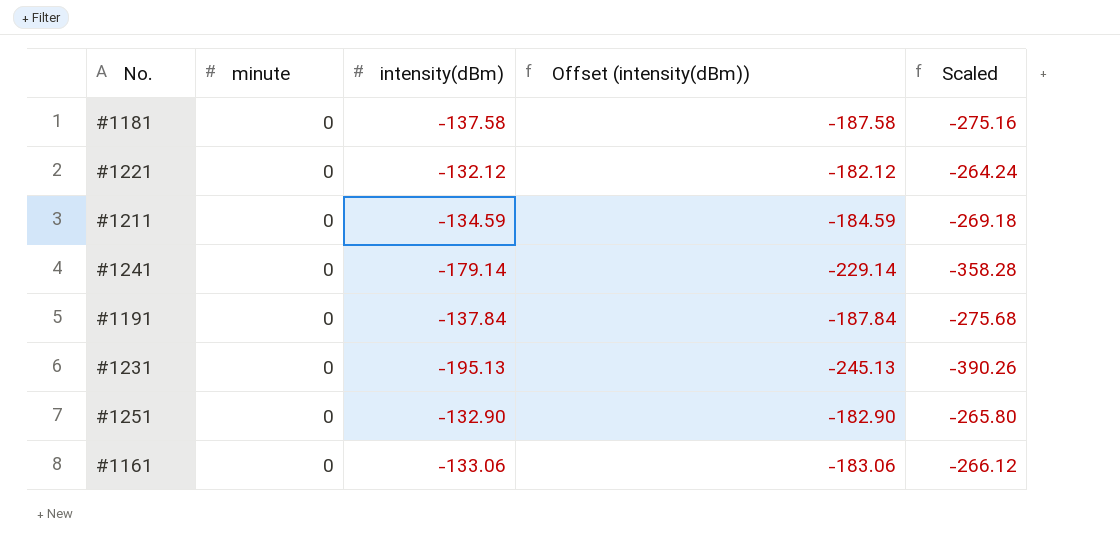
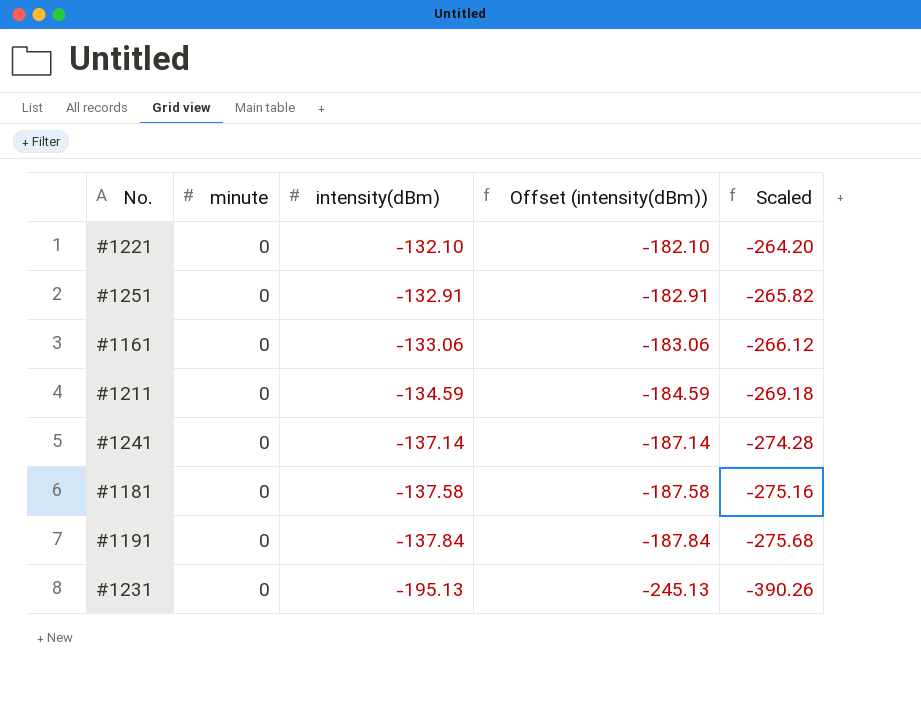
row order: none -> intensity(dBm) descending
#1221 | intensity(dBm): -132.12 -> -132.10
#1221 | Offset (intensity(dBm)): -182.12 -> -182.10
#1221 | Scaled: -264.24 -> -264.20
#1251 | intensity(dBm): -132.90 -> -132.91
#1251 | Offset (intensity(dBm)): -182.90 -> -182.91
#1251 | Scaled: -265.80 -> -265.82
#1241 | intensity(dBm): -179.14 -> -137.14
#1241 | Offset (intensity(dBm)): -229.14 -> -187.14
#1241 | Scaled: -358.28 -> -274.28

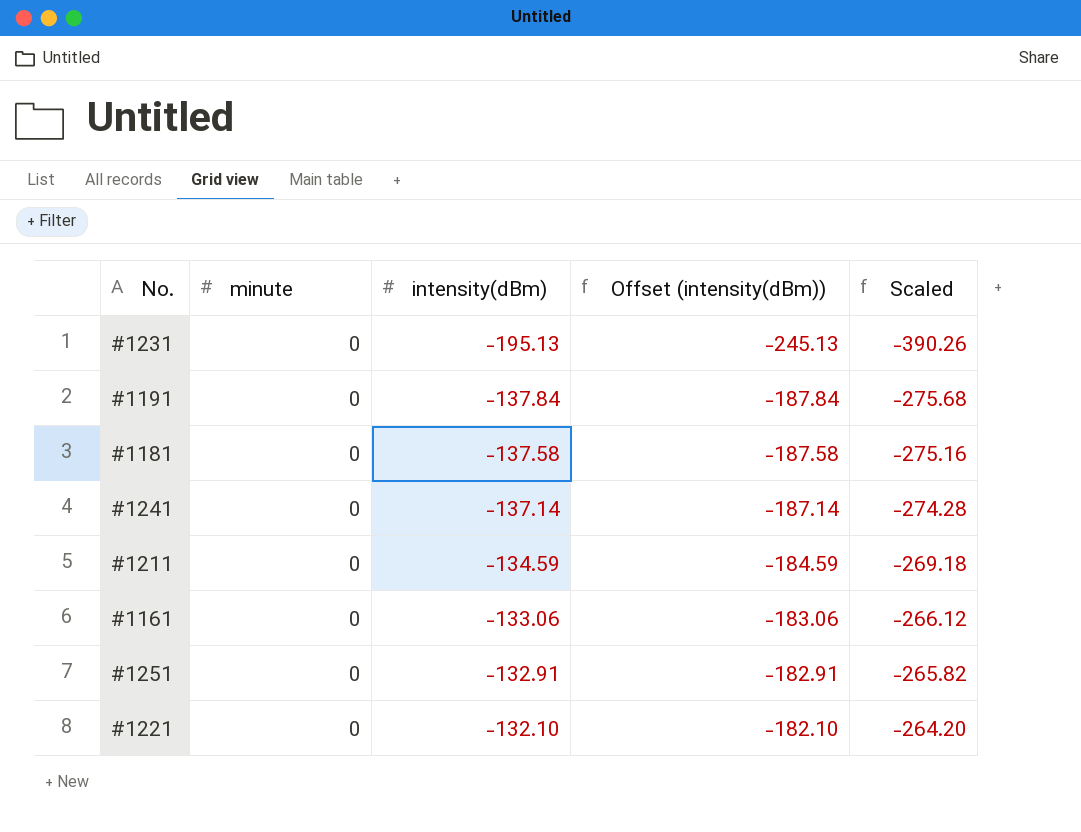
row order: intensity(dBm) descending -> intensity(dBm) ascending

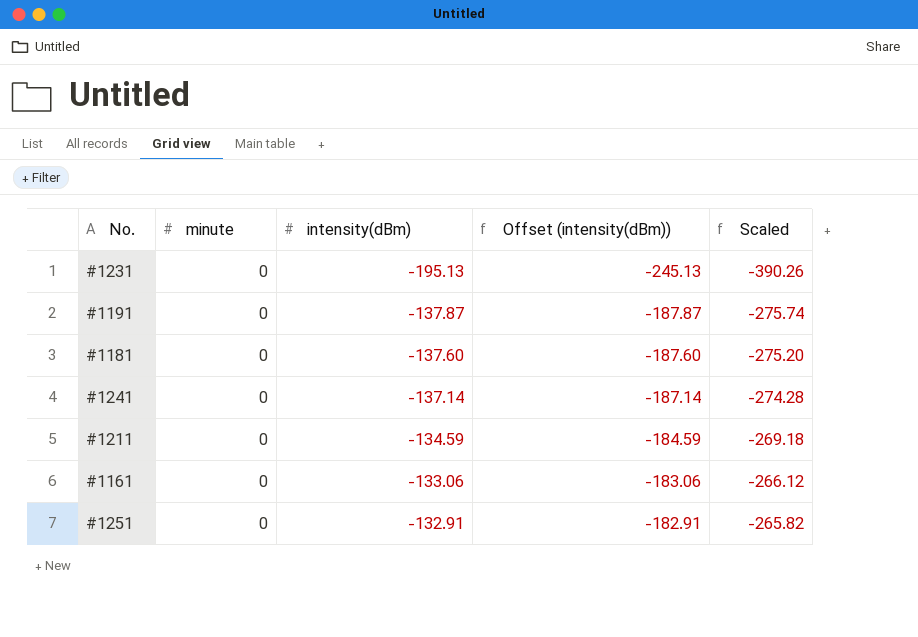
row #1221: 0 | -132.10 | -182.10 | -264.20 -> none
#1191 | intensity(dBm): -137.84 -> -137.87
#1191 | Offset (intensity(dBm)): -187.84 -> -187.87
#1191 | Scaled: -275.68 -> -275.74
#1181 | intensity(dBm): -137.58 -> -137.60
#1181 | Offset (intensity(dBm)): -187.58 -> -187.60
#1181 | Scaled: -275.16 -> -275.20

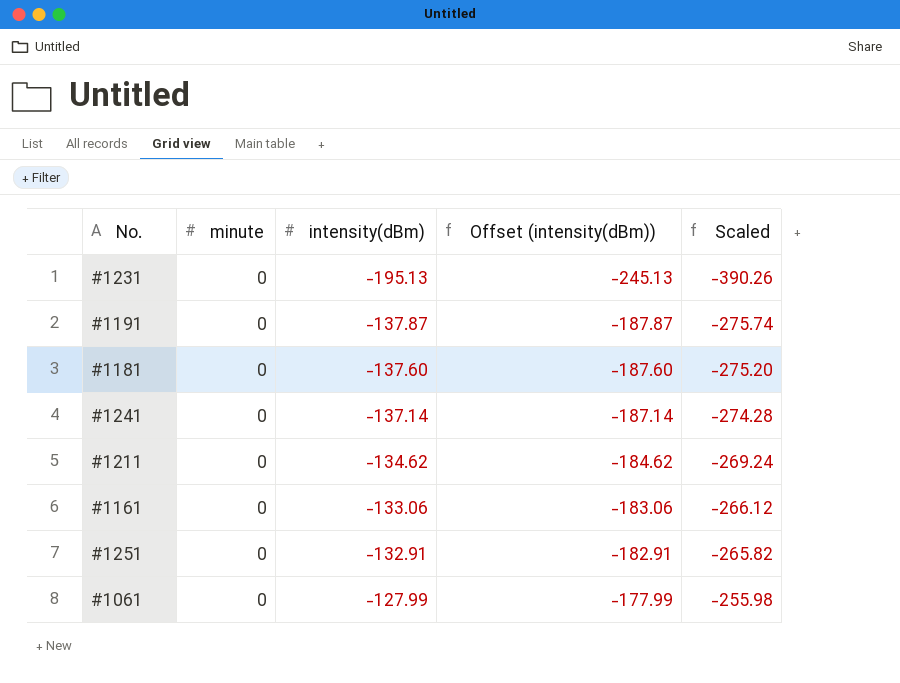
#1211 | intensity(dBm): -134.59 -> -134.62
#1211 | Offset (intensity(dBm)): -184.59 -> -184.62
#1211 | Scaled: -269.18 -> -269.24
row #1061: none -> 0 | -127.99 | -177.99 | -255.98

